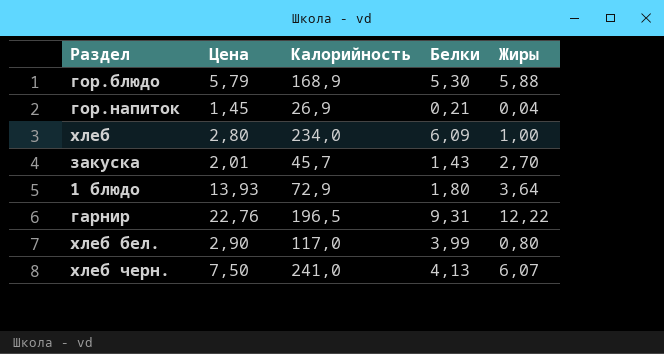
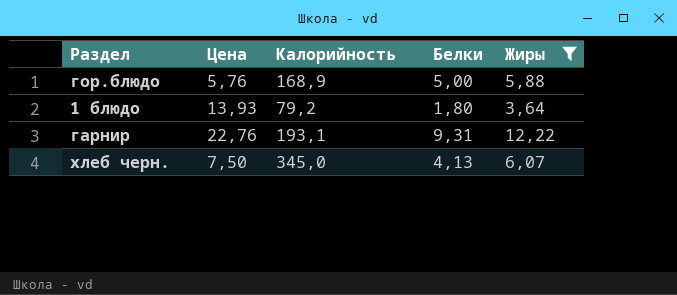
filter: none -> Жиры >= 3,64
гор.блюдо | Цена: 5,79 -> 5,76
гор.блюдо | Белки: 5,30 -> 5,00
1 блюдо | Калорийность: 72,9 -> 79,2
гарнир | Калорийность: 196,5 -> 193,1
хлеб черн. | Калорийность: 241,0 -> 345,0

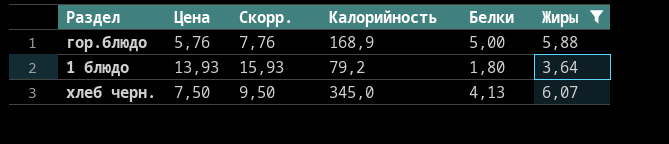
column Скорр. | formula: none -> [Цена] + 2
row гарнир: 22,76 | 193,1 | 9,31 | 12,22 -> none

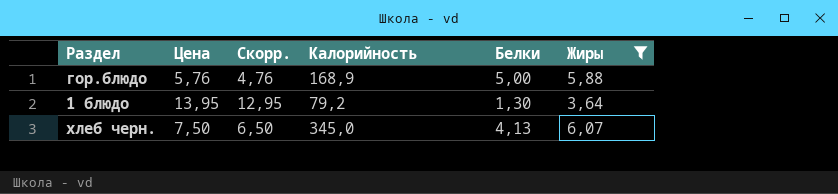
column Скорр. | formula: [Цена] + 2 -> [Цена] - 1
1 блюдо | Цена: 13,93 -> 13,95
1 блюдо | Белки: 1,80 -> 1,30

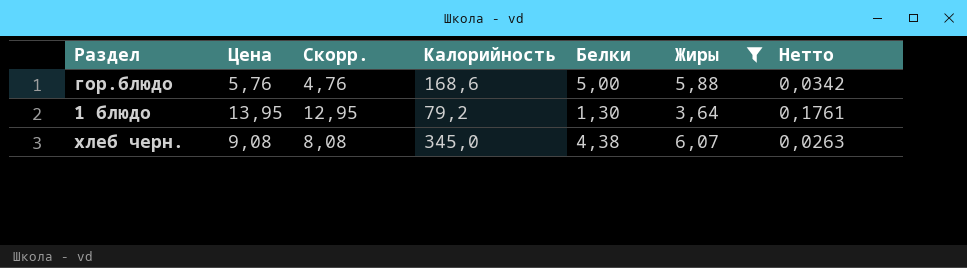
column Нетто | formula: none -> [Цена] / [Калорийность]
гор.блюдо | Калорийность: 168,9 -> 168,6
хлеб черн. | Цена: 7,50 -> 9,08
хлеб черн. | Скорр.: 6,50 -> 8,08
хлеб черн. | Белки: 4,13 -> 4,38

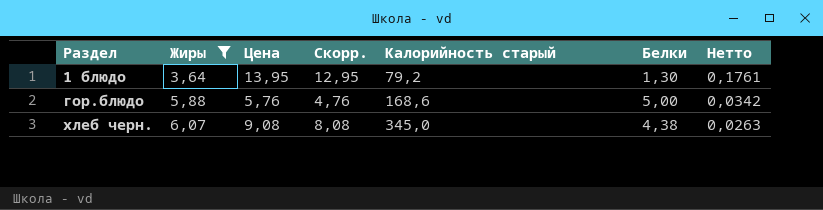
row order: none -> Раздел ascending
column Жиры | position: 6 -> 2
column name: Калорийность -> Калорийность старый

